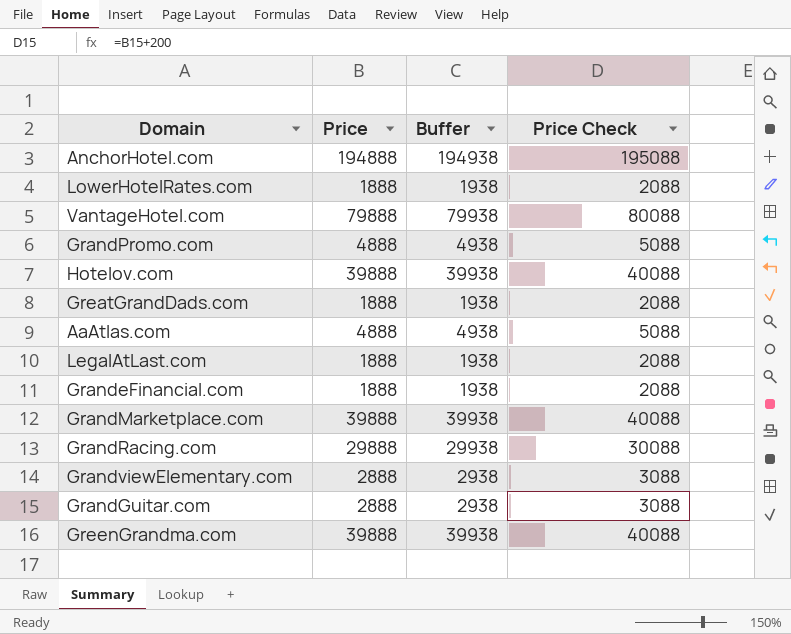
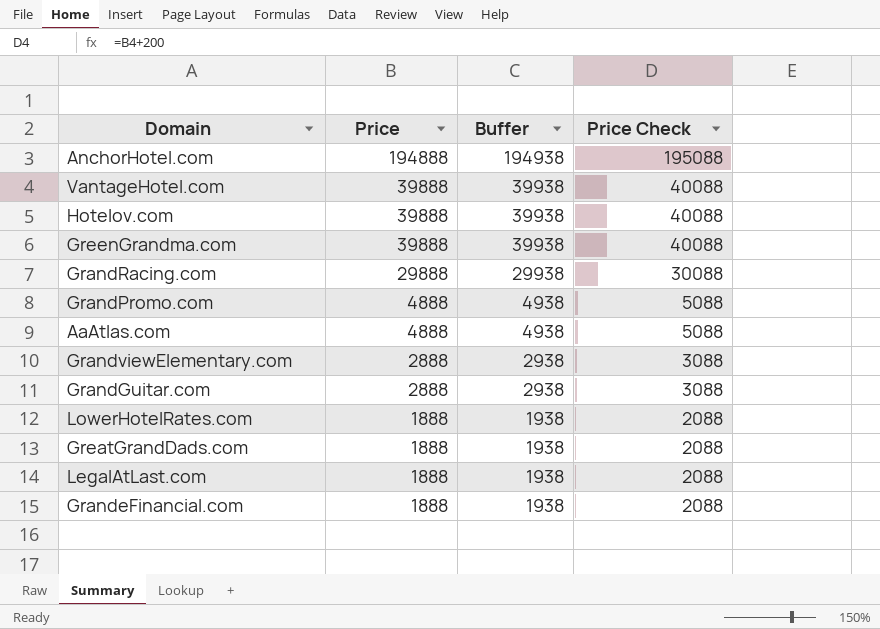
row order: none -> Price descending
row GrandMarketplace.com: 39888 | 39938 | 40088 -> none
VantageHotel.com | Price: 79888 -> 39888
VantageHotel.com | Buffer: 79938 -> 39938
VantageHotel.com | Price Check: 80088 -> 40088

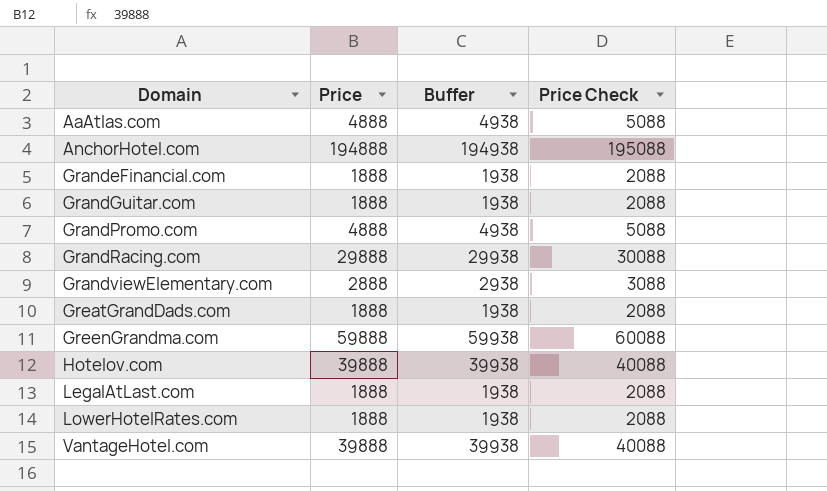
row order: Price descending -> Domain ascending
GrandGuitar.com | Price: 2888 -> 1888
GrandGuitar.com | Buffer: 2938 -> 1938
GrandGuitar.com | Price Check: 3088 -> 2088
GreenGrandma.com | Price: 39888 -> 59888
GreenGrandma.com | Buffer: 39938 -> 59938
GreenGrandma.com | Price Check: 40088 -> 60088

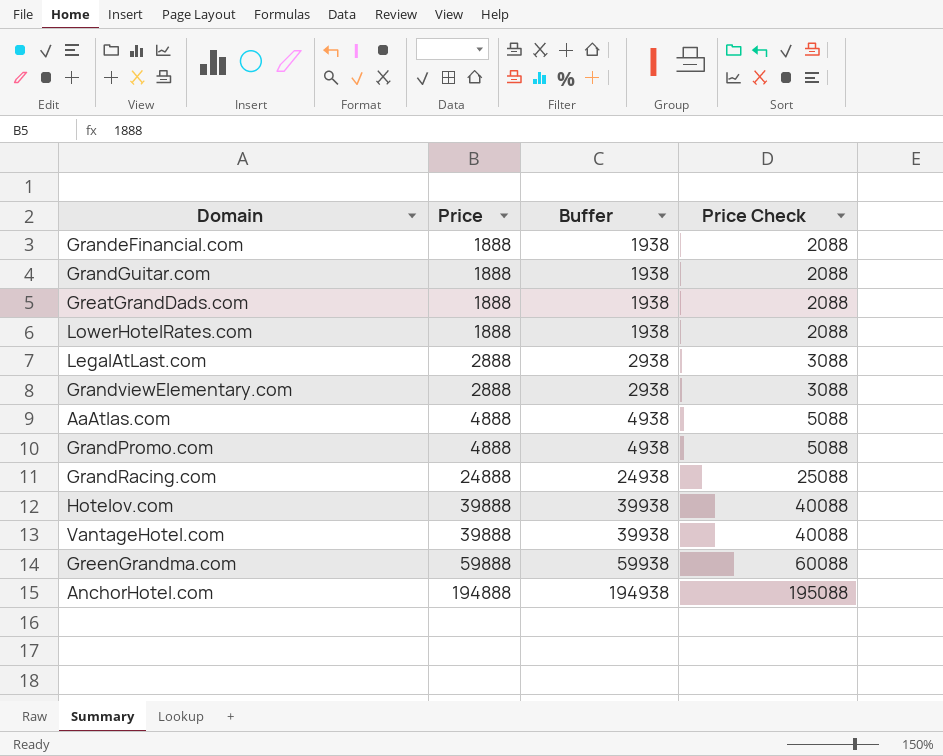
row order: Domain ascending -> Price ascending
LegalAtLast.com | Price: 1888 -> 2888
LegalAtLast.com | Buffer: 1938 -> 2938
LegalAtLast.com | Price Check: 2088 -> 3088
GrandRacing.com | Price: 29888 -> 24888
GrandRacing.com | Buffer: 29938 -> 24938
GrandRacing.com | Price Check: 30088 -> 25088

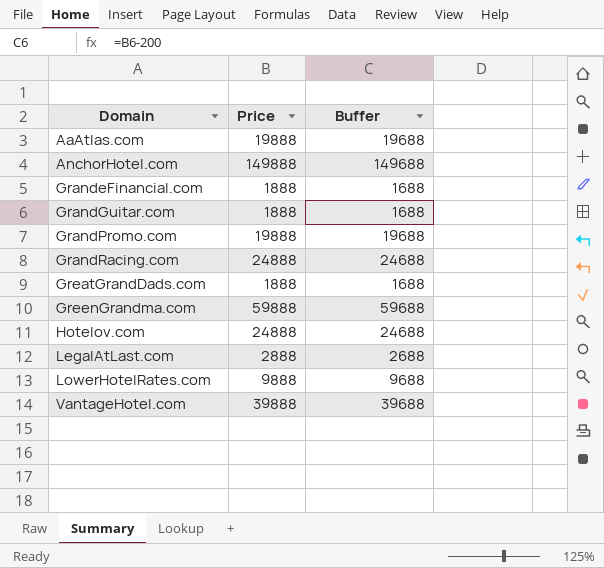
row order: Price ascending -> Domain ascending
column Price Check | formula: [Price] + 200 -> none
column Buffer | formula: [Price] + 50 -> [Price] - 200
row GrandviewElementary.com: 2888 | 2938 | 3088 -> none
AaAtlas.com | Price: 4888 -> 19888
AnchorHotel.com | Price: 194888 -> 149888
GrandPromo.com | Price: 4888 -> 19888
Hotelov.com | Price: 39888 -> 24888
LowerHotelRates.com | Price: 1888 -> 9888

